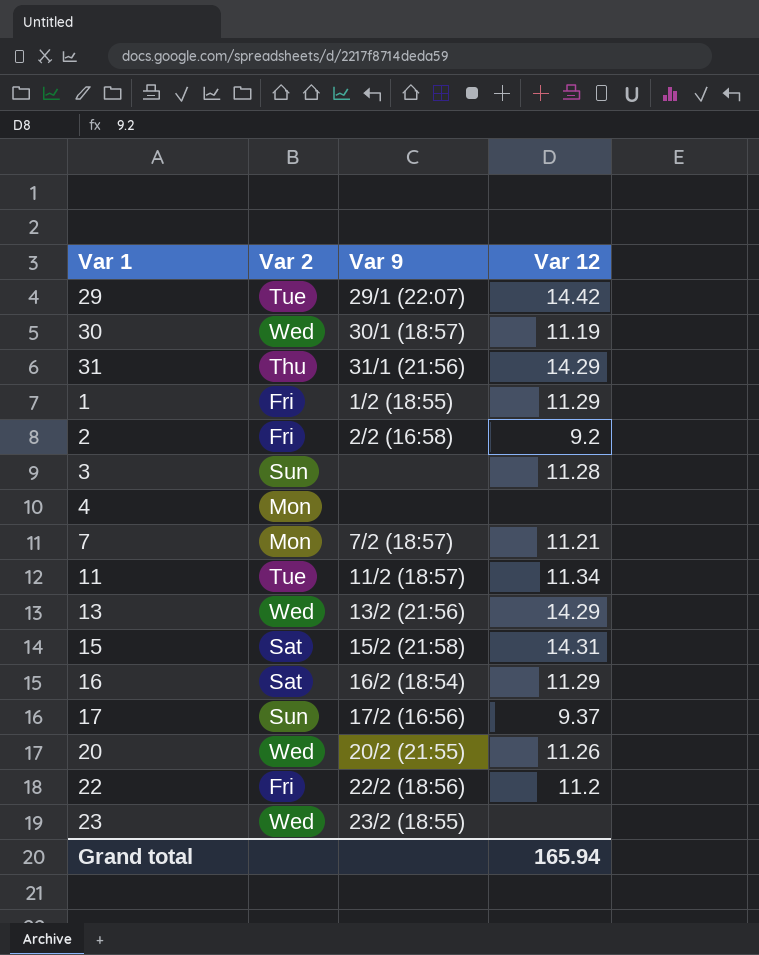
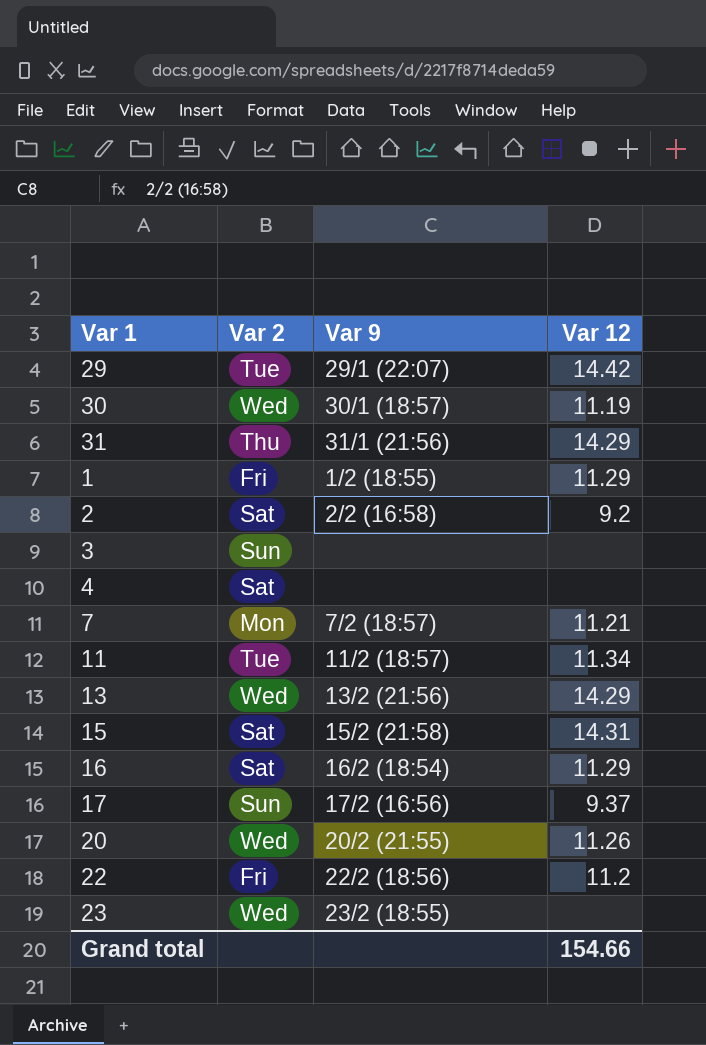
2 | Var 2: Fri -> Sat
3 | Var 12: 11.28 -> none
4 | Var 2: Mon -> Sat
Grand total | Var 12: 165.94 -> 154.66

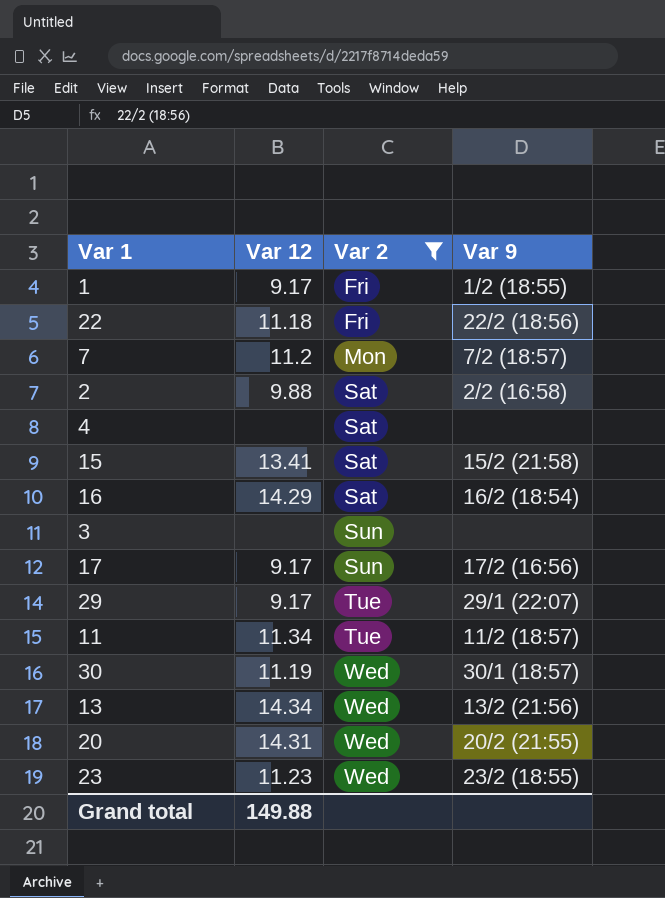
filter: none -> Var 2 != Thu
row order: none -> Var 2 ascending
column Var 12 | position: 4 -> 2
1 | Var 12: 11.29 -> 9.17
22 | Var 12: 11.2 -> 11.18
7 | Var 12: 11.21 -> 11.2
2 | Var 12: 9.2 -> 9.88
15 | Var 12: 14.31 -> 13.41
16 | Var 12: 11.29 -> 14.29
17 | Var 12: 9.37 -> 9.17
29 | Var 12: 14.42 -> 9.17
13 | Var 12: 14.29 -> 14.34
20 | Var 12: 11.26 -> 14.31
23 | Var 12: none -> 11.23
Grand total | Var 12: 154.66 -> 149.88

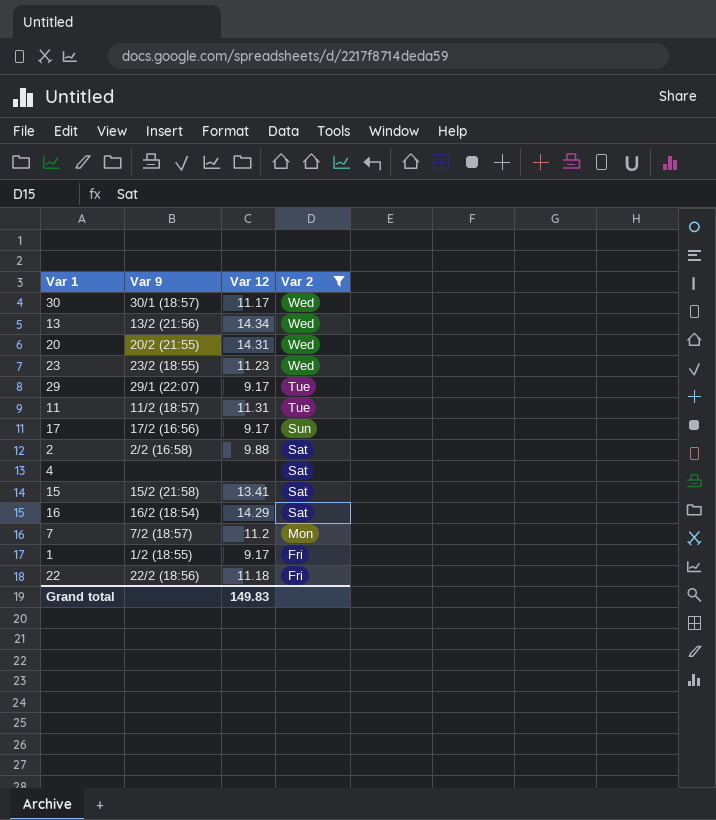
row order: Var 2 ascending -> Var 2 descending
column Var 9 | position: 4 -> 2
row 3: none | Sun | none -> none
30 | Var 12: 11.19 -> 11.17
11 | Var 12: 11.34 -> 11.31
Grand total | Var 12: 149.88 -> 149.83

